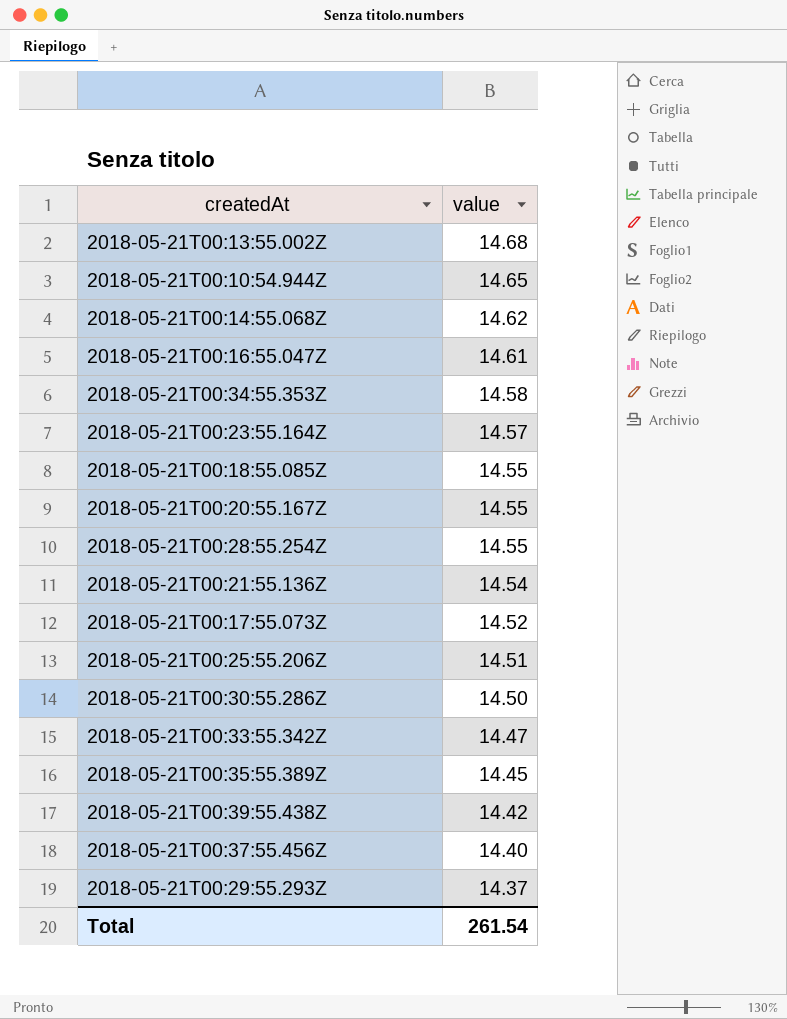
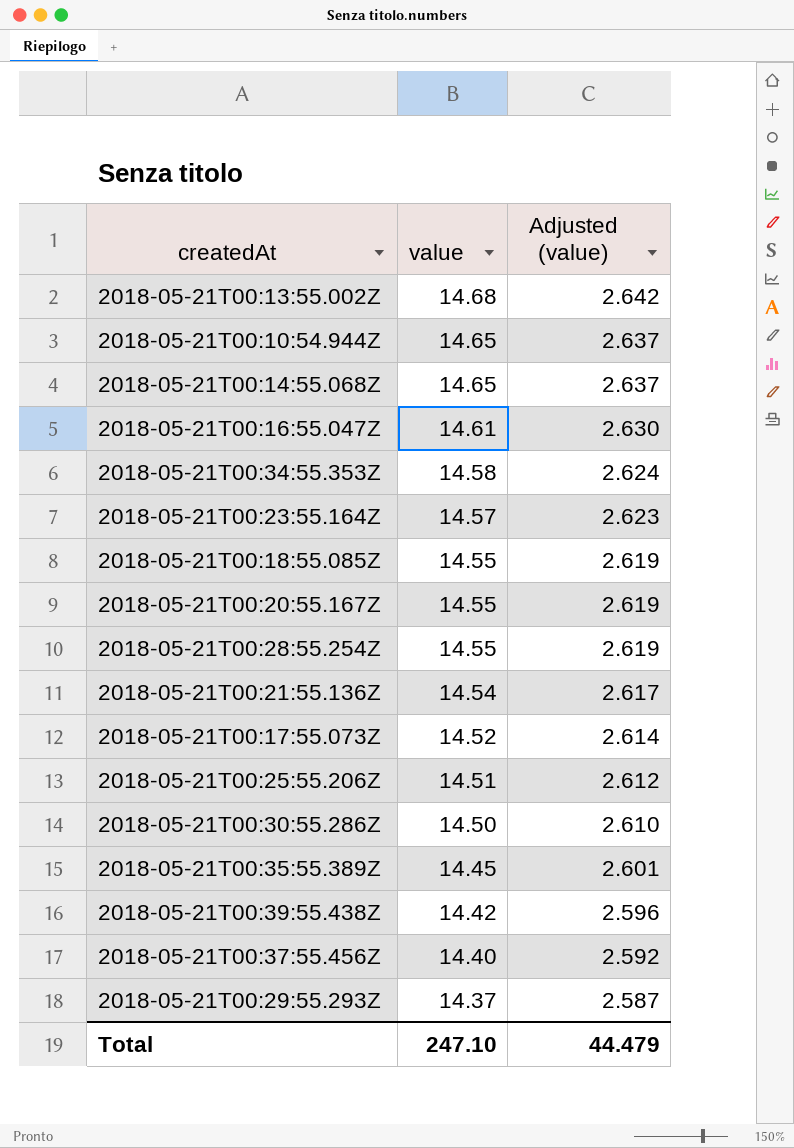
column Adjusted (value) | formula: none -> [value] * 0.18
row 2018-05-21T00:33:55.342Z: 14.47 -> none
2018-05-21T00:14:55.068Z | value: 14.62 -> 14.65
Total | value: 261.54 -> 247.10

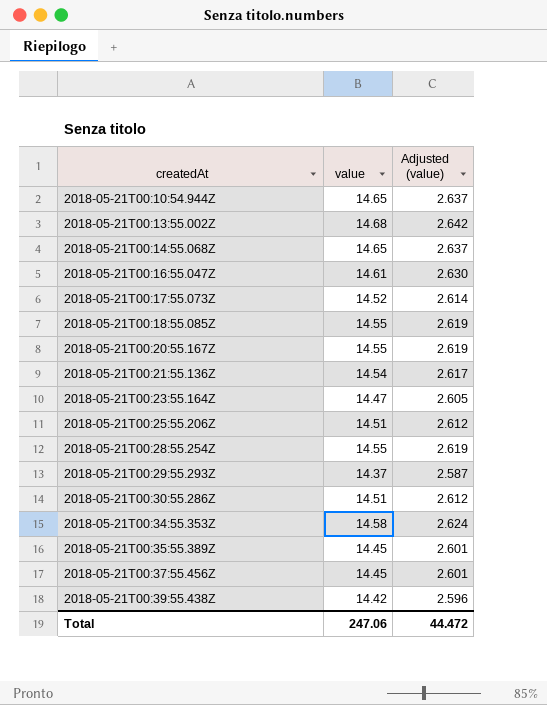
row order: value descending -> createdAt ascending
2018-05-21T00:23:55.164Z | value: 14.57 -> 14.47
2018-05-21T00:23:55.164Z | Adjusted (value): 2.623 -> 2.605
2018-05-21T00:30:55.286Z | value: 14.50 -> 14.51
2018-05-21T00:30:55.286Z | Adjusted (value): 2.610 -> 2.612
2018-05-21T00:37:55.456Z | value: 14.40 -> 14.45
2018-05-21T00:37:55.456Z | Adjusted (value): 2.592 -> 2.601
Total | value: 247.10 -> 247.06
Total | Adjusted (value): 44.479 -> 44.472

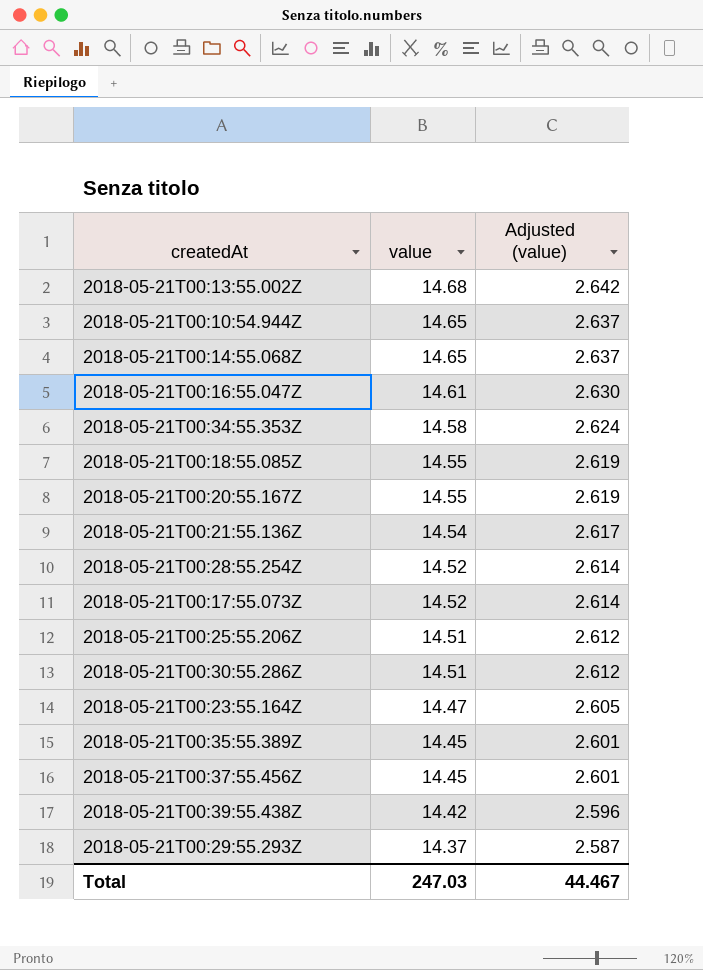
row order: createdAt ascending -> value descending
2018-05-21T00:28:55.254Z | value: 14.55 -> 14.52
2018-05-21T00:28:55.254Z | Adjusted (value): 2.619 -> 2.614
Total | value: 247.06 -> 247.03
Total | Adjusted (value): 44.472 -> 44.467

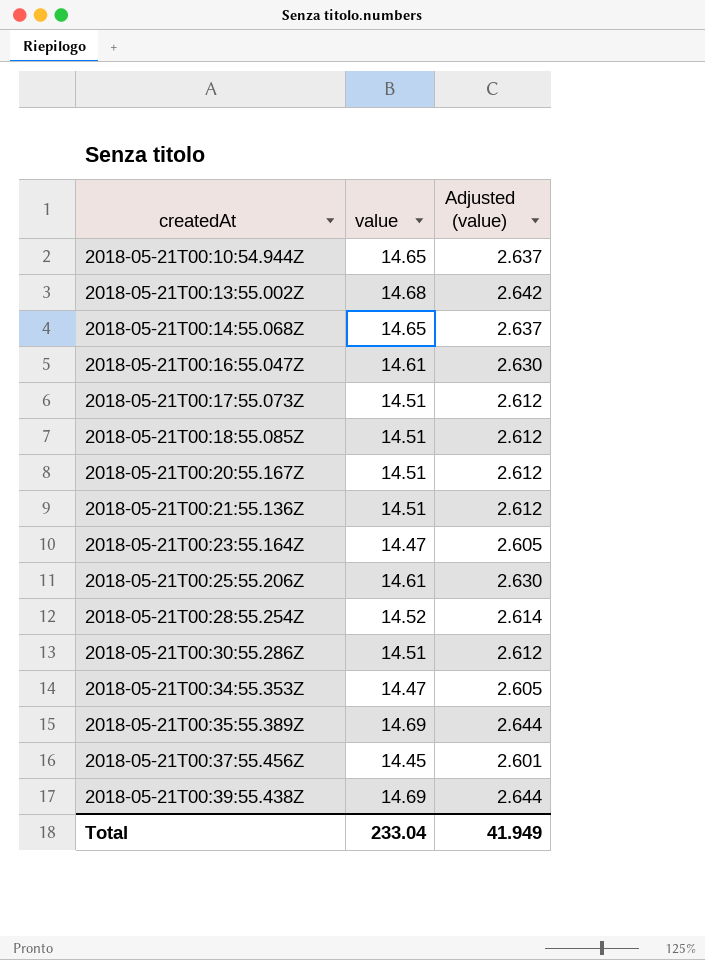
row order: value descending -> createdAt ascending
row 2018-05-21T00:29:55.293Z: 14.37 | 2.587 -> none
2018-05-21T00:17:55.073Z | value: 14.52 -> 14.51
2018-05-21T00:17:55.073Z | Adjusted (value): 2.614 -> 2.612
2018-05-21T00:18:55.085Z | value: 14.55 -> 14.51
2018-05-21T00:18:55.085Z | Adjusted (value): 2.619 -> 2.612
2018-05-21T00:20:55.167Z | value: 14.55 -> 14.51
2018-05-21T00:20:55.167Z | Adjusted (value): 2.619 -> 2.612
2018-05-21T00:21:55.136Z | value: 14.54 -> 14.51
2018-05-21T00:21:55.136Z | Adjusted (value): 2.617 -> 2.612
2018-05-21T00:25:55.206Z | value: 14.51 -> 14.61
2018-05-21T00:25:55.206Z | Adjusted (value): 2.612 -> 2.630
2018-05-21T00:34:55.353Z | value: 14.58 -> 14.47
2018-05-21T00:34:55.353Z | Adjusted (value): 2.624 -> 2.605
2018-05-21T00:35:55.389Z | value: 14.45 -> 14.69
2018-05-21T00:35:55.389Z | Adjusted (value): 2.601 -> 2.644
2018-05-21T00:39:55.438Z | value: 14.42 -> 14.69
2018-05-21T00:39:55.438Z | Adjusted (value): 2.596 -> 2.644
Total | value: 247.03 -> 233.04
Total | Adjusted (value): 44.467 -> 41.949

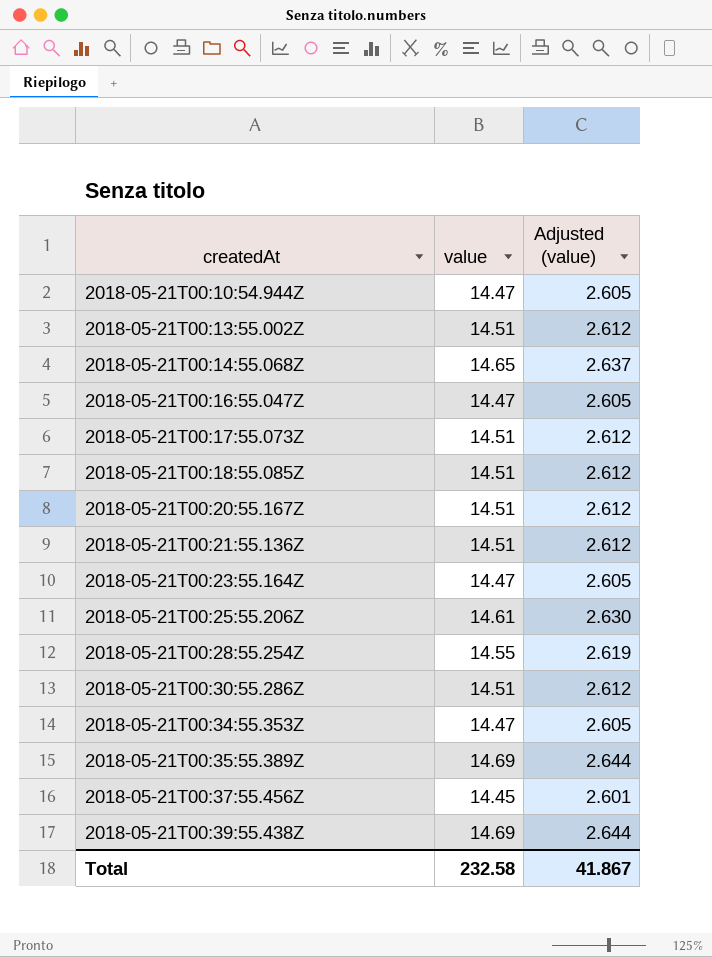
2018-05-21T00:10:54.944Z | value: 14.65 -> 14.47
2018-05-21T00:10:54.944Z | Adjusted (value): 2.637 -> 2.605
2018-05-21T00:13:55.002Z | value: 14.68 -> 14.51
2018-05-21T00:13:55.002Z | Adjusted (value): 2.642 -> 2.612
2018-05-21T00:16:55.047Z | value: 14.61 -> 14.47
2018-05-21T00:16:55.047Z | Adjusted (value): 2.630 -> 2.605
2018-05-21T00:28:55.254Z | value: 14.52 -> 14.55
2018-05-21T00:28:55.254Z | Adjusted (value): 2.614 -> 2.619
Total | value: 233.04 -> 232.58
Total | Adjusted (value): 41.949 -> 41.867

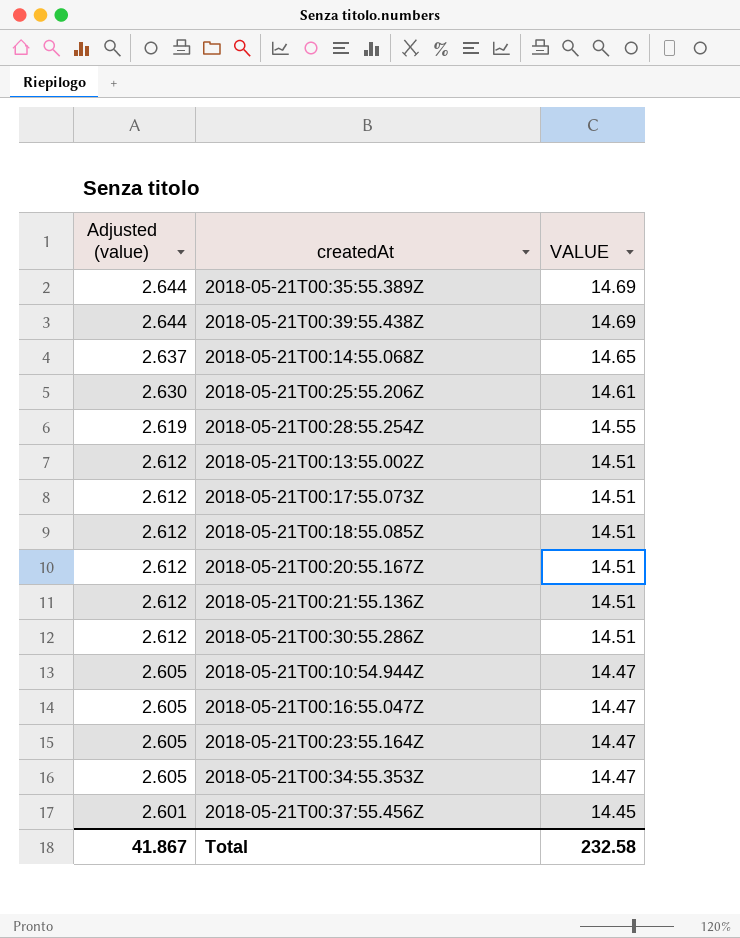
row order: createdAt ascending -> Adjusted (value) descending
column Adjusted (value) | position: 3 -> 1
column name: value -> VALUE

